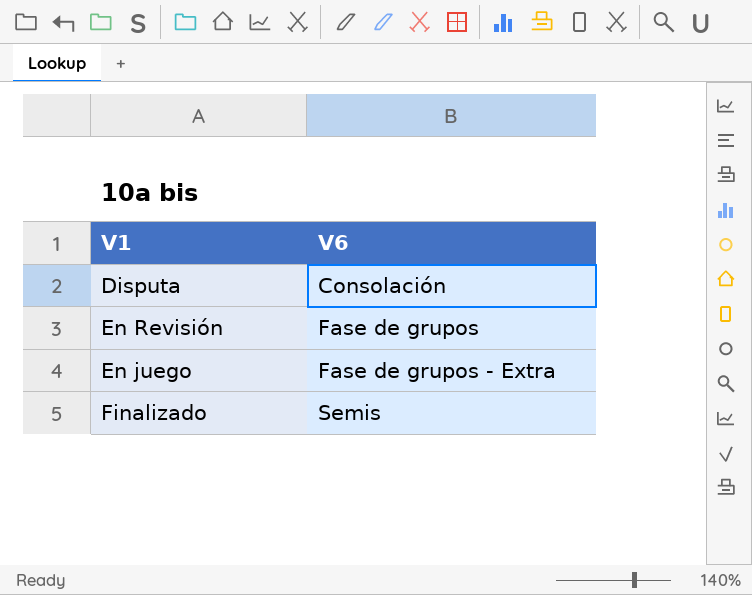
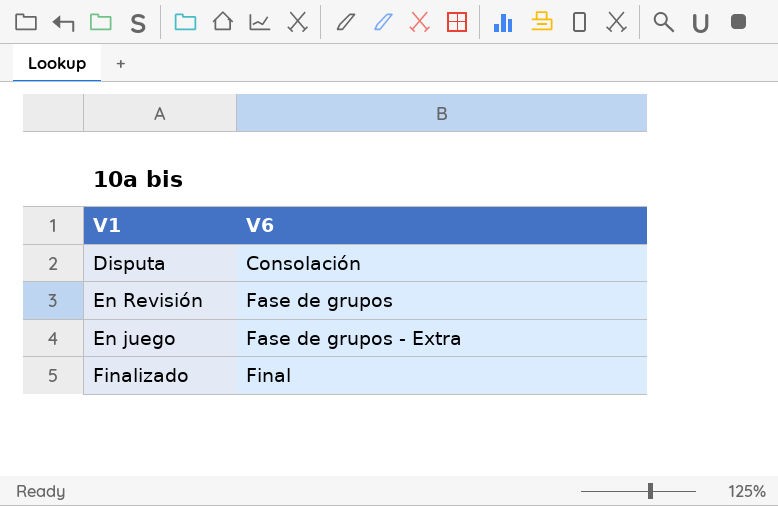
Finalizado | V6: Semis -> Final

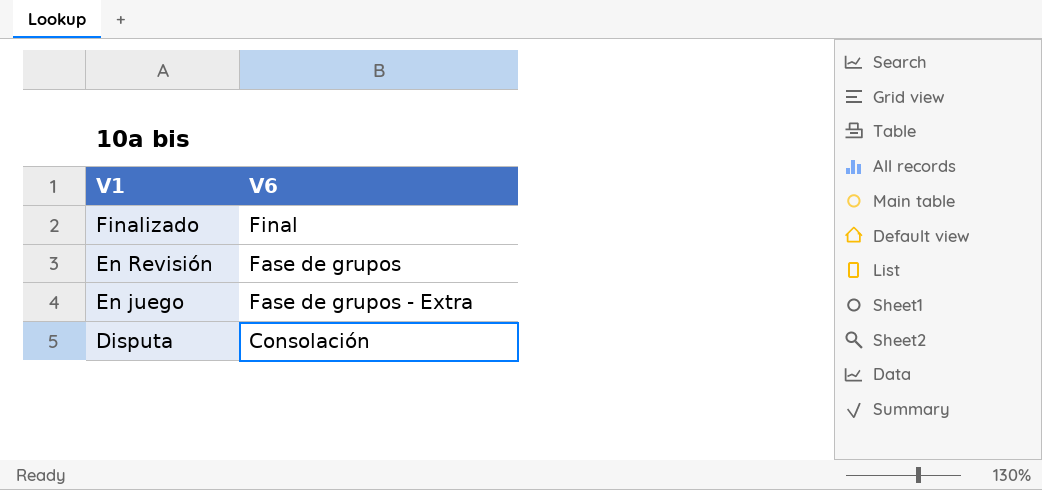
row order: V6 ascending -> V1 descending

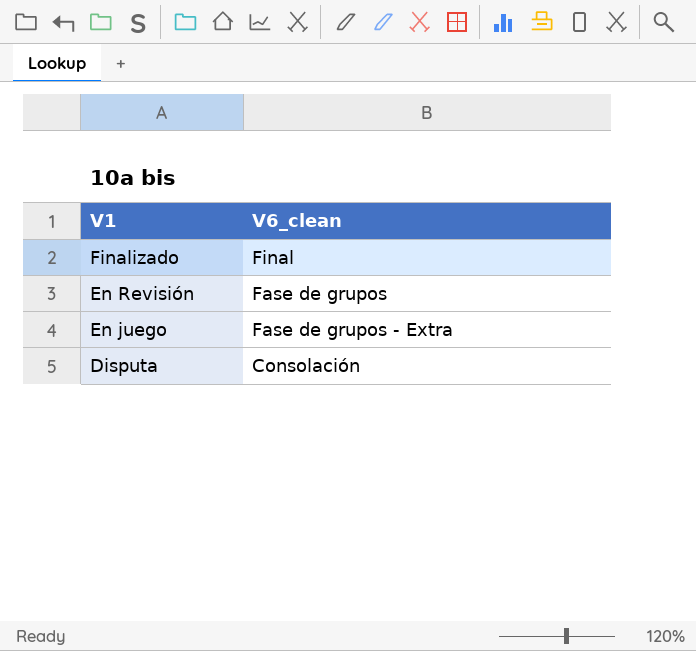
column name: V6 -> V6_clean

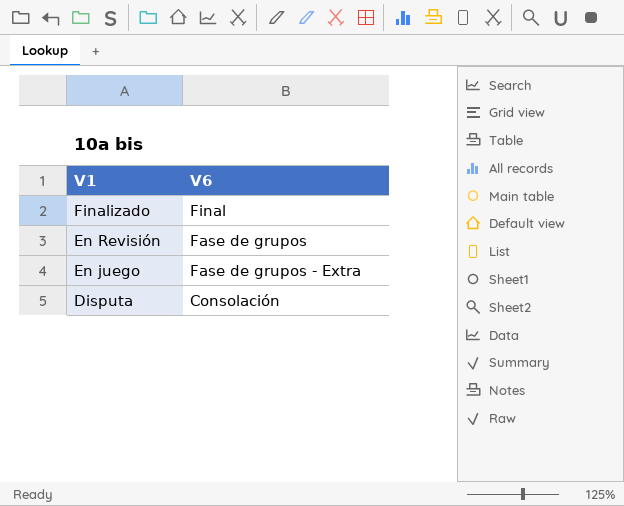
column name: V6_clean -> V6

